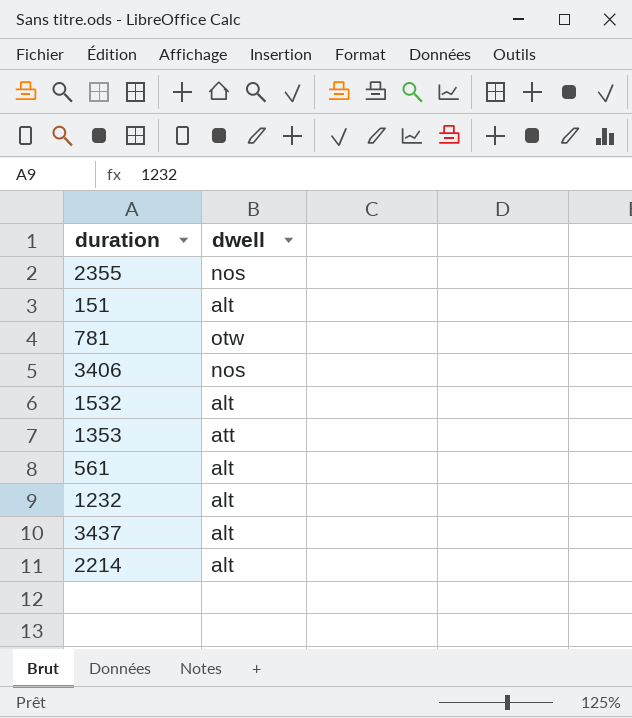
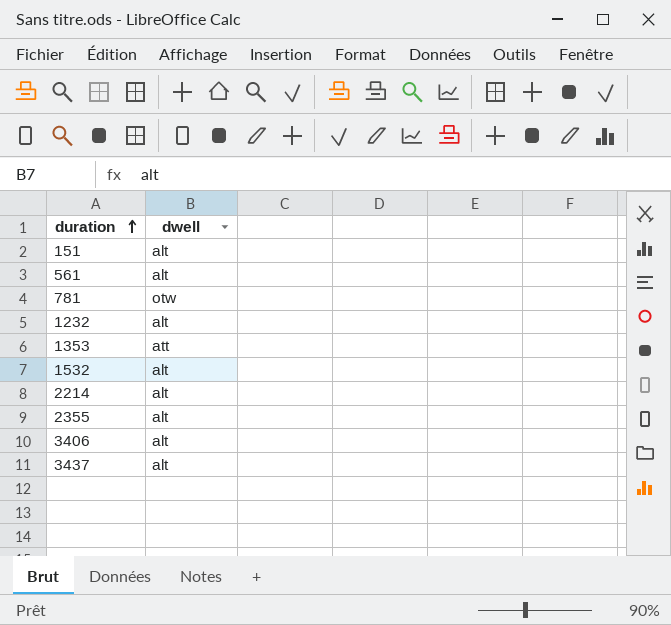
row order: none -> duration ascending
2355 | dwell: nos -> alt
3406 | dwell: nos -> alt

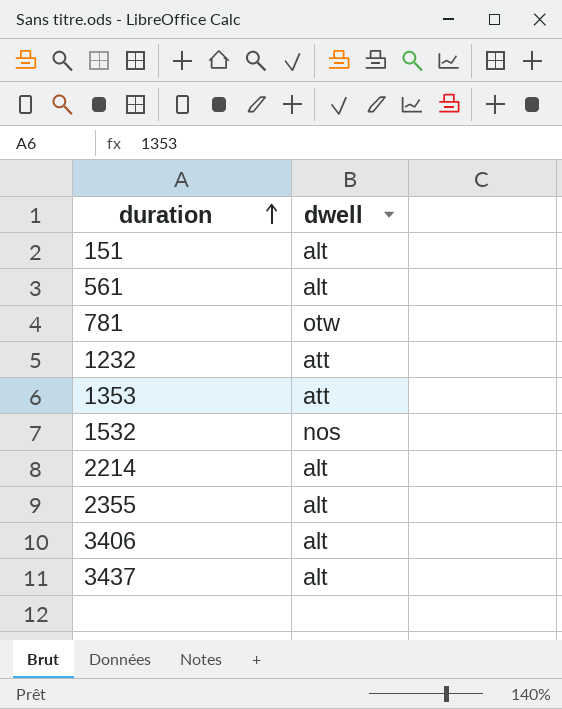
1232 | dwell: alt -> att
1532 | dwell: alt -> nos

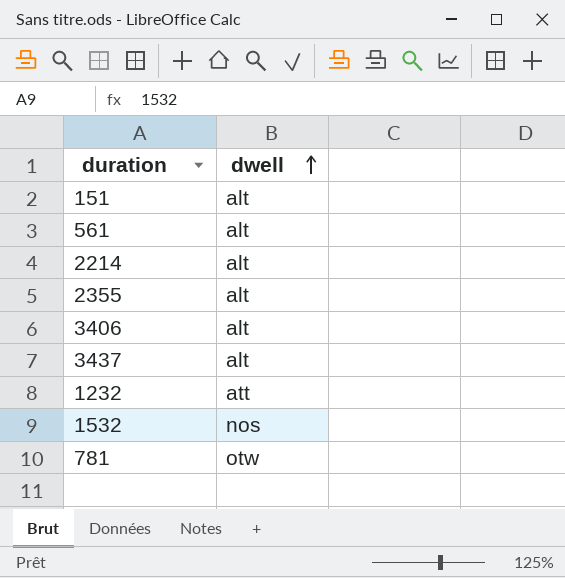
row order: duration ascending -> dwell ascending
row 1353: att -> none

